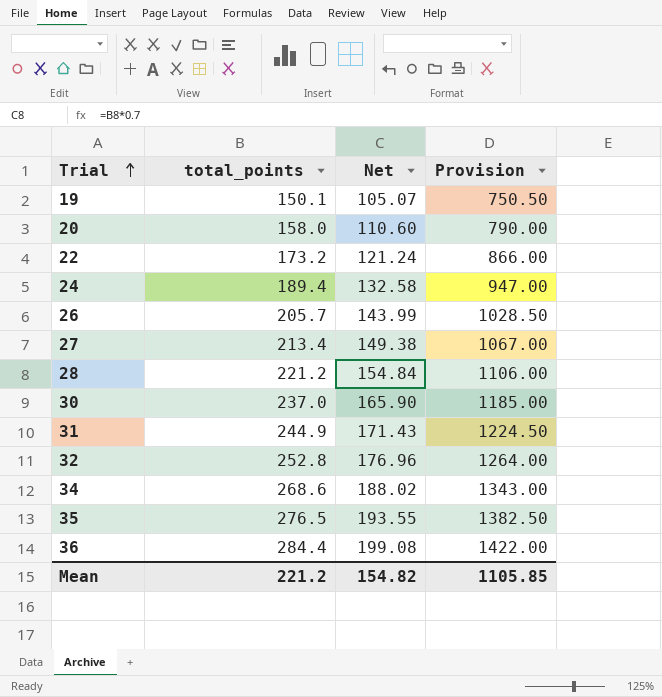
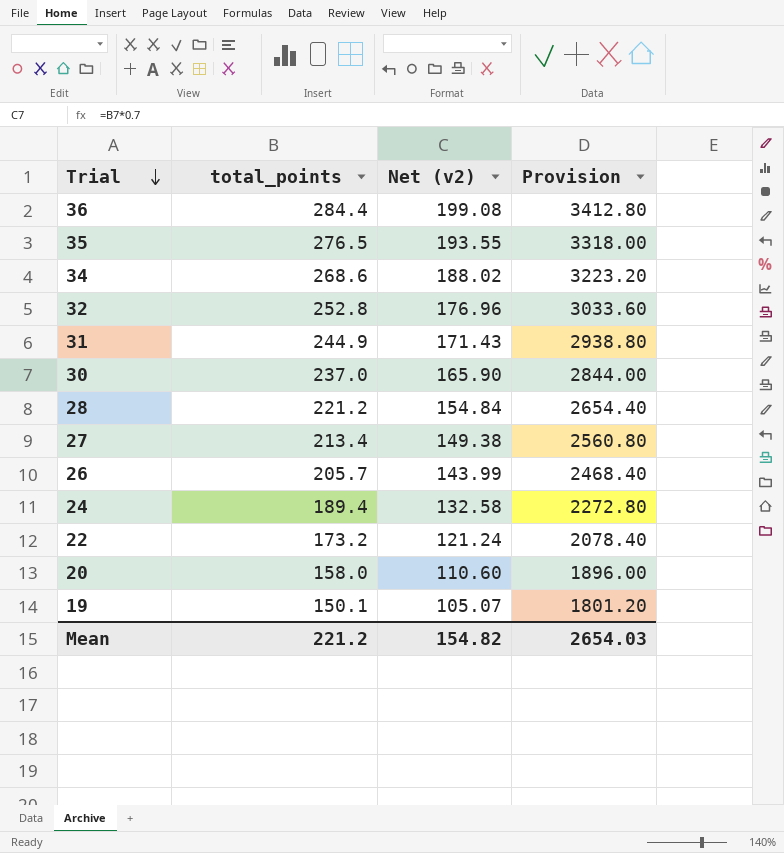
row order: Trial ascending -> Trial descending
column name: Net -> Net (v2)
column Provision | formula: [total_points] * 5 -> [total_points] * 12
Mean | Provision: 1105.85 -> 2654.03

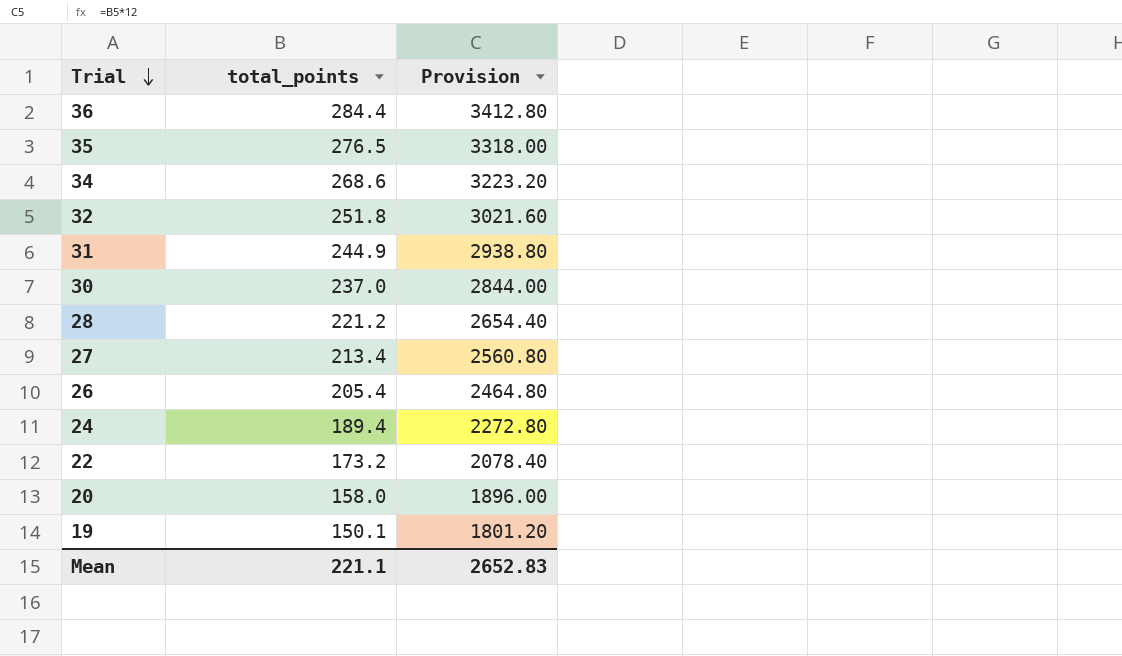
column Net (v2) | formula: [total_points] * 0.7 -> none
32 | total_points: 252.8 -> 251.8
32 | Provision: 3033.60 -> 3021.60
26 | total_points: 205.7 -> 205.4
26 | Provision: 2468.40 -> 2464.80
Mean | total_points: 221.2 -> 221.1
Mean | Provision: 2654.03 -> 2652.83

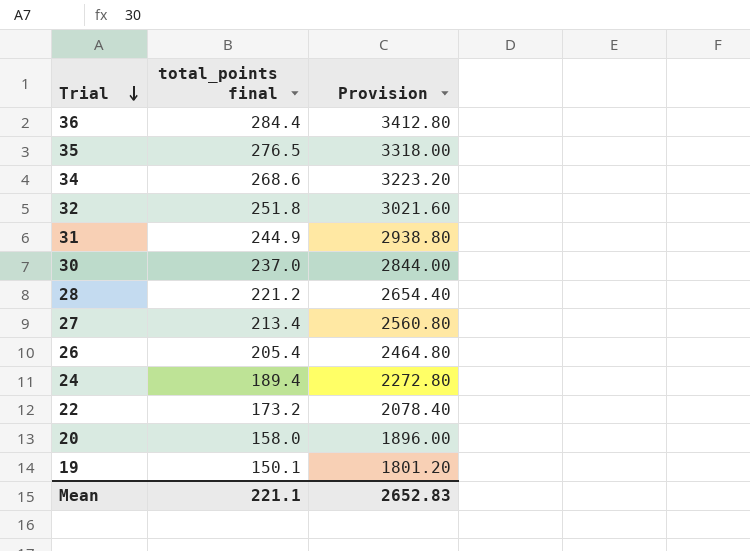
column name: total_points -> total_points final

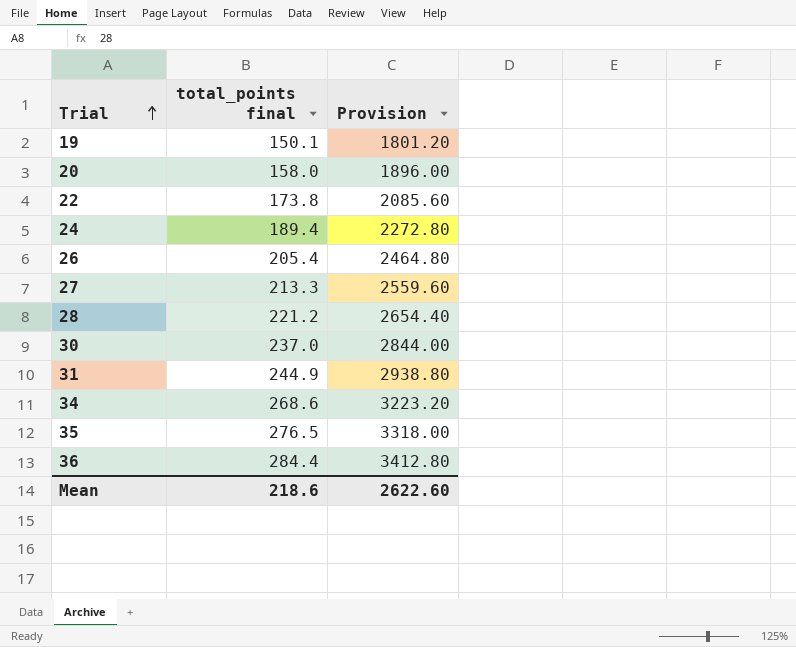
row order: Trial descending -> Trial ascending
row 32: 251.8 | 3021.60 -> none
22 | total_points final: 173.2 -> 173.8
22 | Provision: 2078.40 -> 2085.60
27 | total_points final: 213.4 -> 213.3
27 | Provision: 2560.80 -> 2559.60
Mean | total_points final: 221.1 -> 218.6
Mean | Provision: 2652.83 -> 2622.60

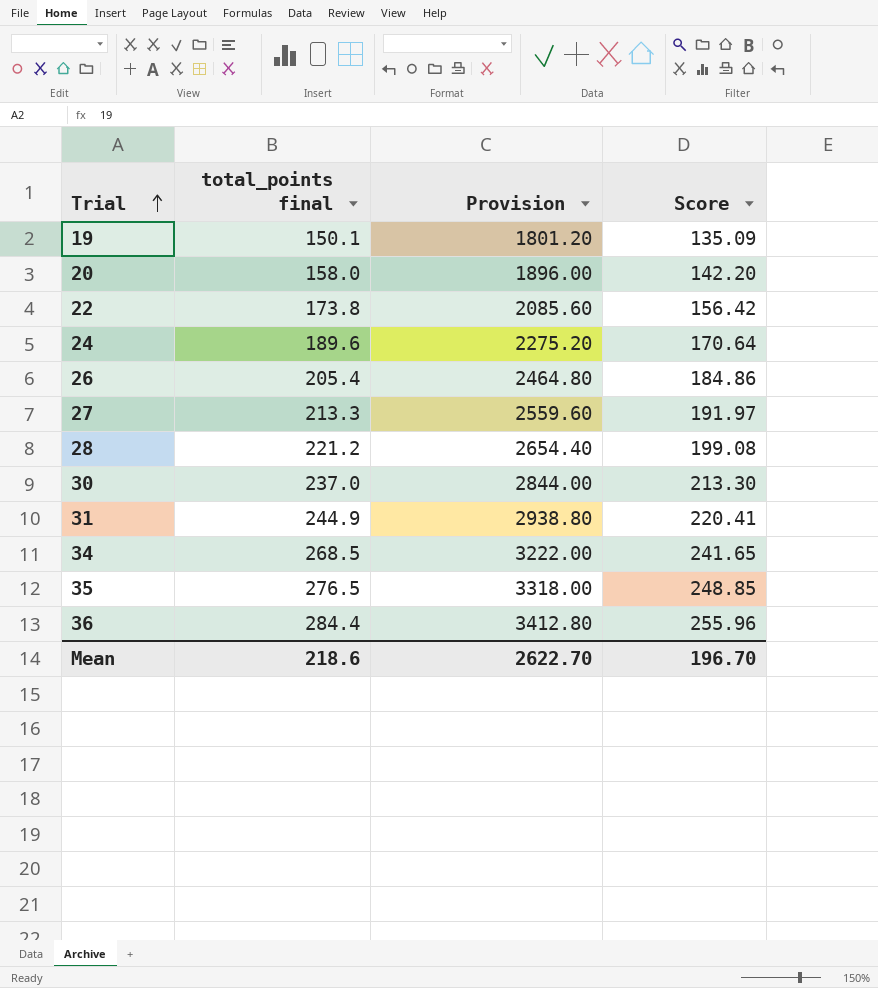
column Score | formula: none -> [total_points final] * 0.9
24 | total_points final: 189.4 -> 189.6
24 | Provision: 2272.80 -> 2275.20
34 | total_points final: 268.6 -> 268.5
34 | Provision: 3223.20 -> 3222.00
Mean | Provision: 2622.60 -> 2622.70

